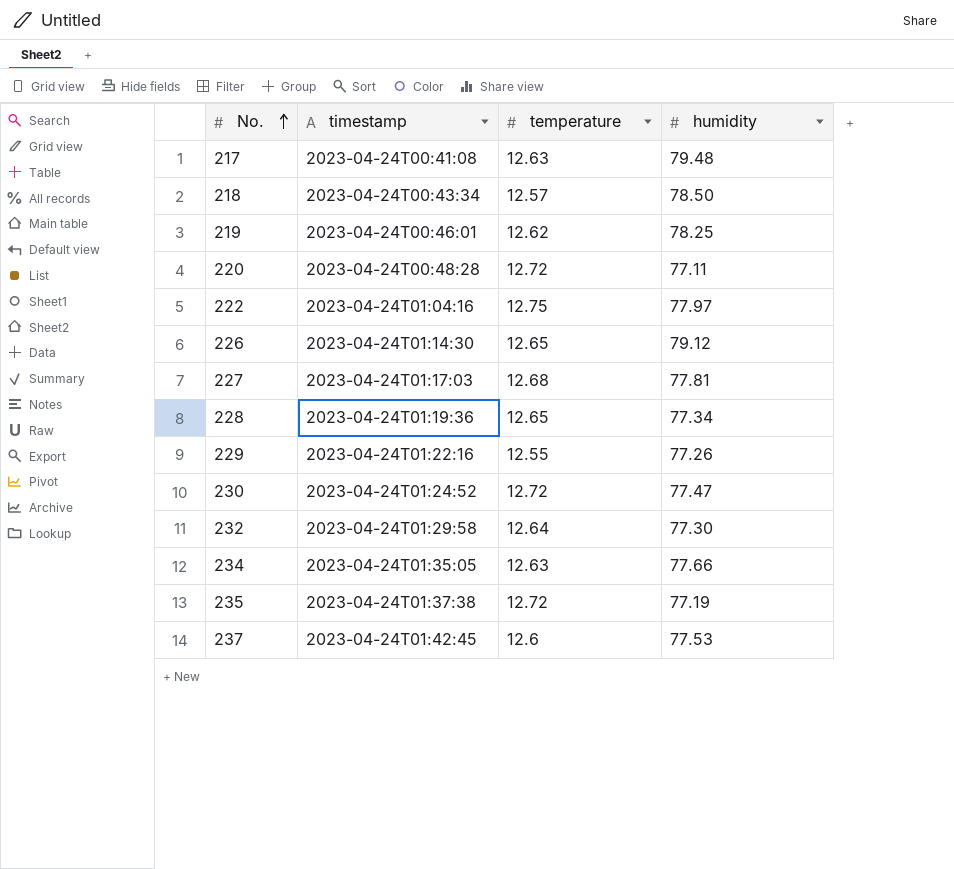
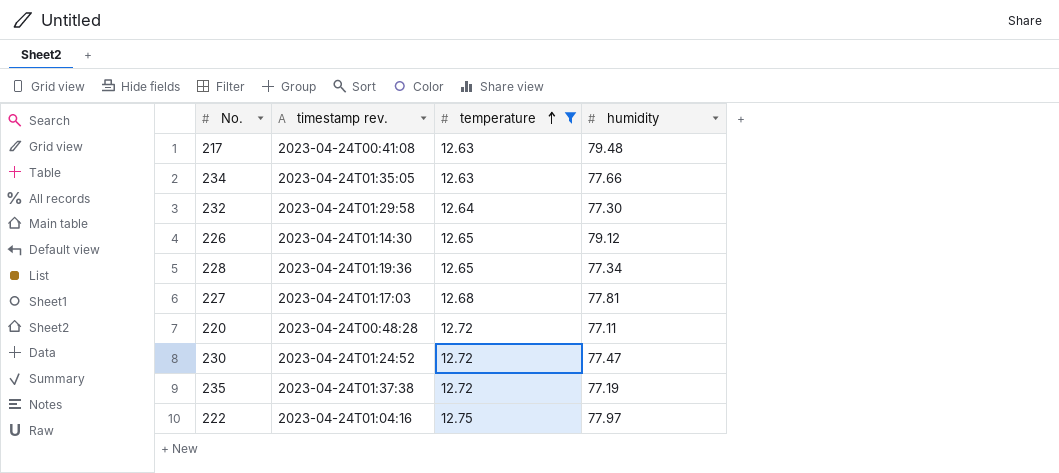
filter: none -> temperature >= 12.63
row order: No. ascending -> temperature ascending
column name: timestamp -> timestamp rev.

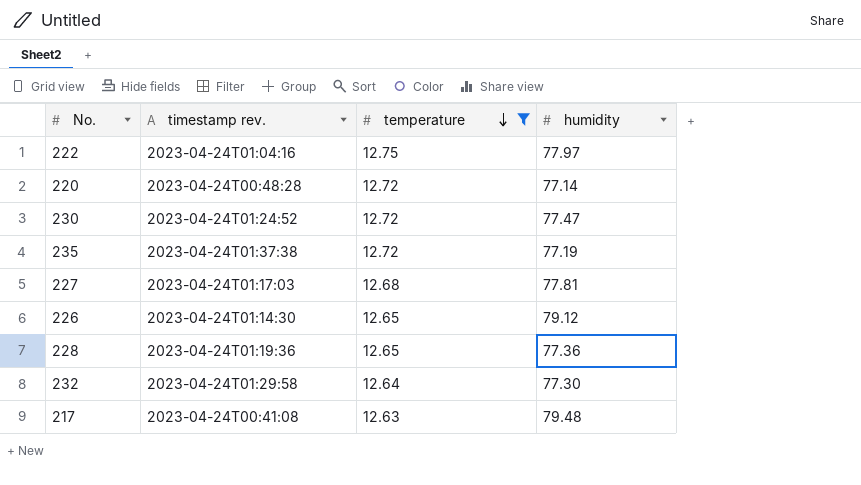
row order: temperature ascending -> temperature descending
row 234: 2023-04-24T01:35:05 | 12.63 | 77.66 -> none
220 | humidity: 77.11 -> 77.14
228 | humidity: 77.34 -> 77.36

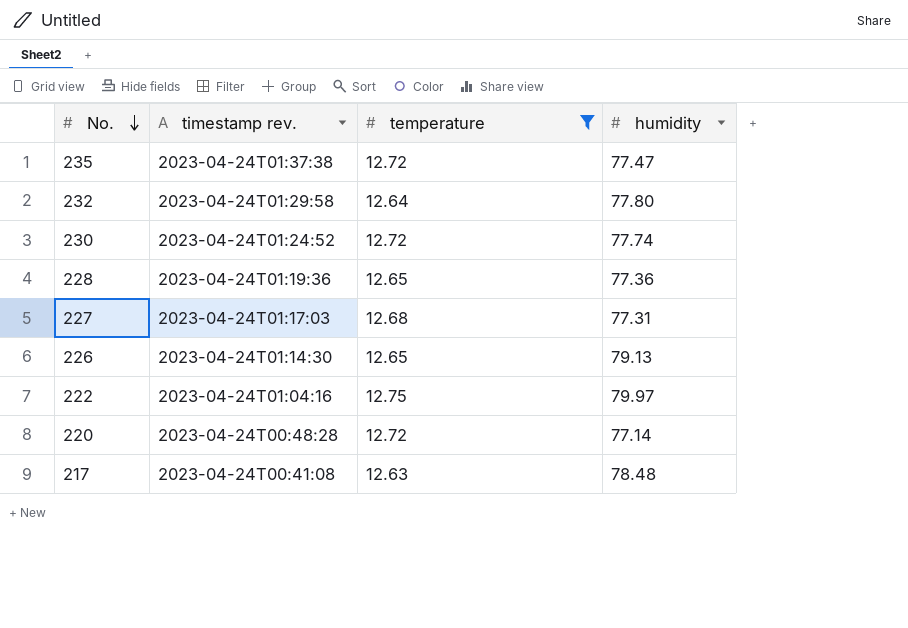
row order: temperature descending -> No. descending
235 | humidity: 77.19 -> 77.47
232 | humidity: 77.30 -> 77.80
230 | humidity: 77.47 -> 77.74
227 | humidity: 77.81 -> 77.31
226 | humidity: 79.12 -> 79.13
222 | humidity: 77.97 -> 79.97
217 | humidity: 79.48 -> 78.48

